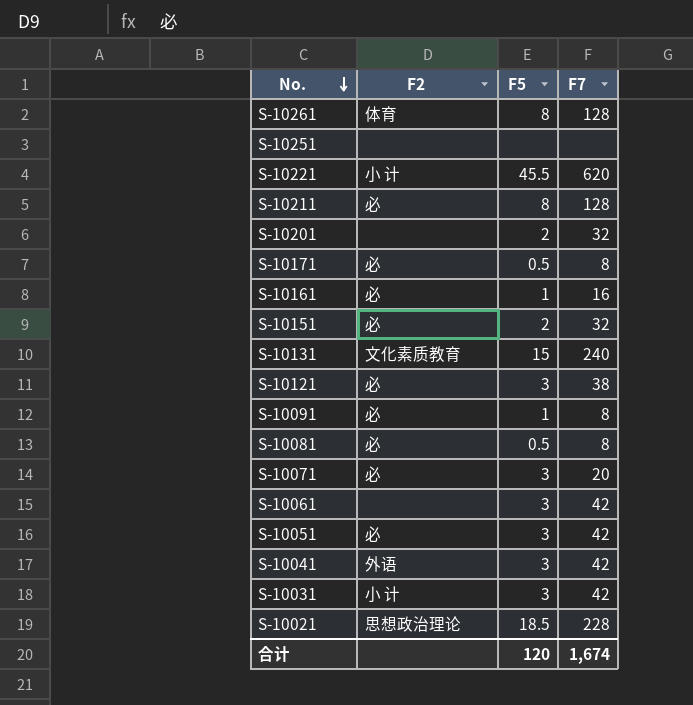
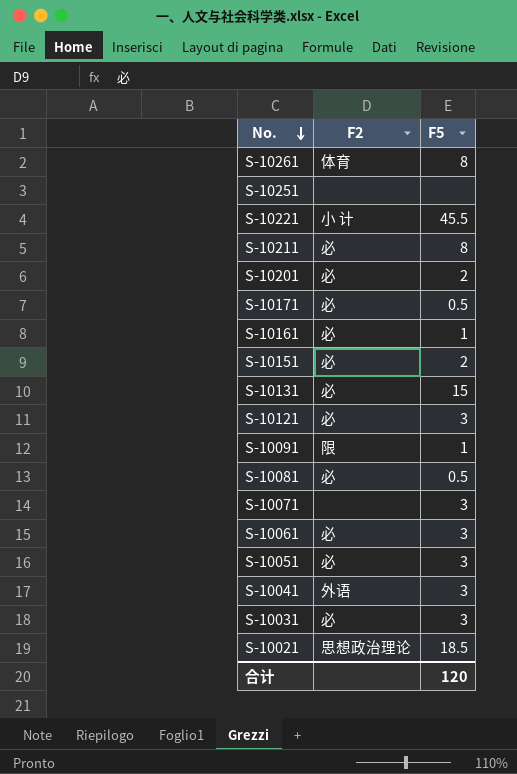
column F7 | position: 4 -> none
S-10201 | F2: none -> 必
S-10131 | F2: 文化素质教育 -> 必
S-10091 | F2: 必 -> 限
S-10071 | F2: 必 -> none
S-10061 | F2: none -> 必
S-10031 | F2: 小 计 -> 必

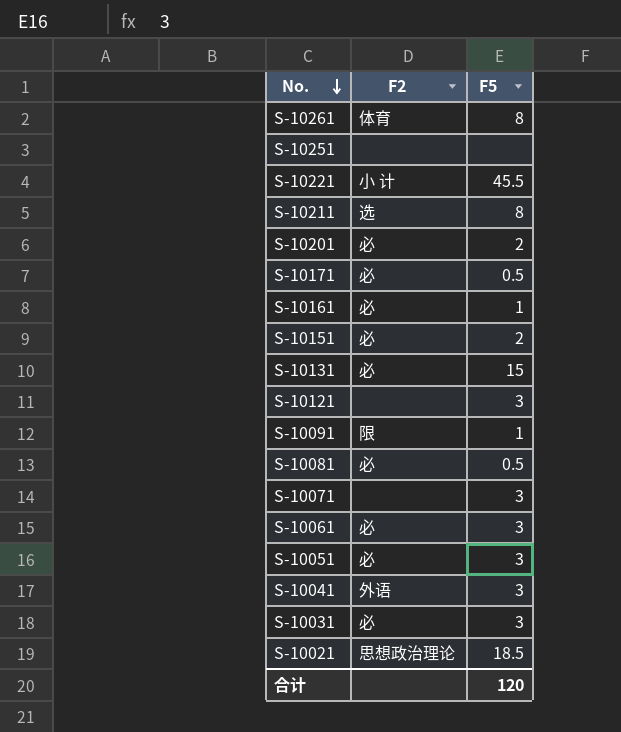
S-10211 | F2: 必 -> 选
S-10121 | F2: 必 -> none

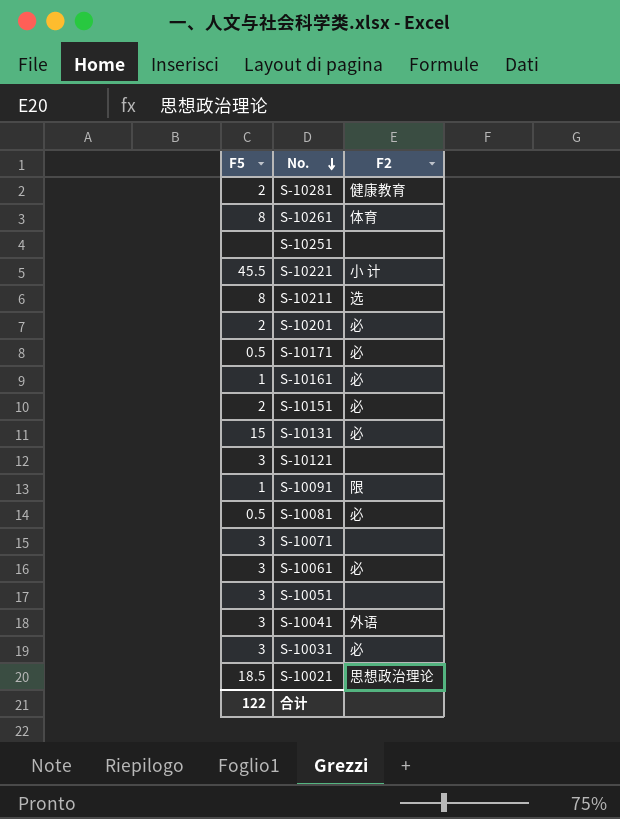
column F5 | position: 3 -> 1
row S-10281: none -> 2 | 健康教育
S-10051 | F2: 必 -> none
合计 | F5: 120 -> 122

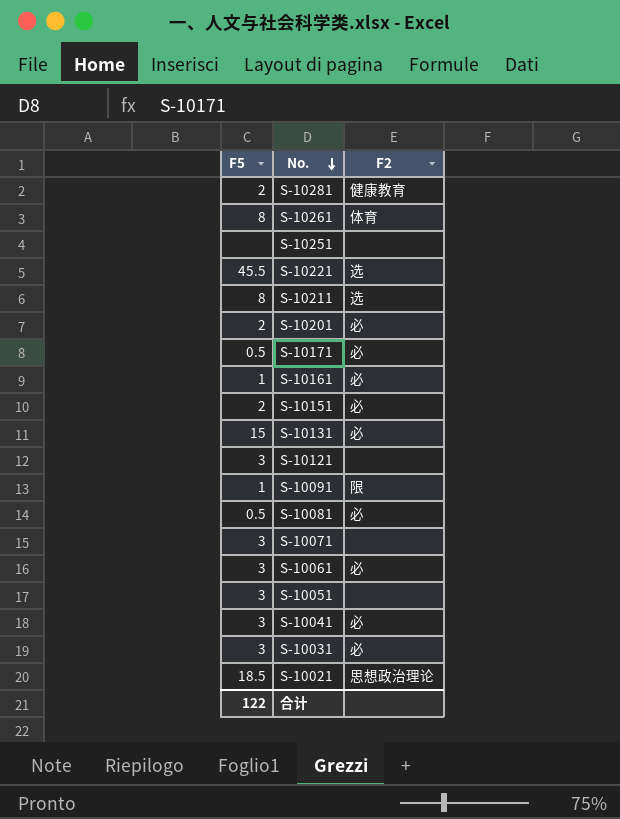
S-10221 | F2: 小 计 -> 选
S-10041 | F2: 外语 -> 必

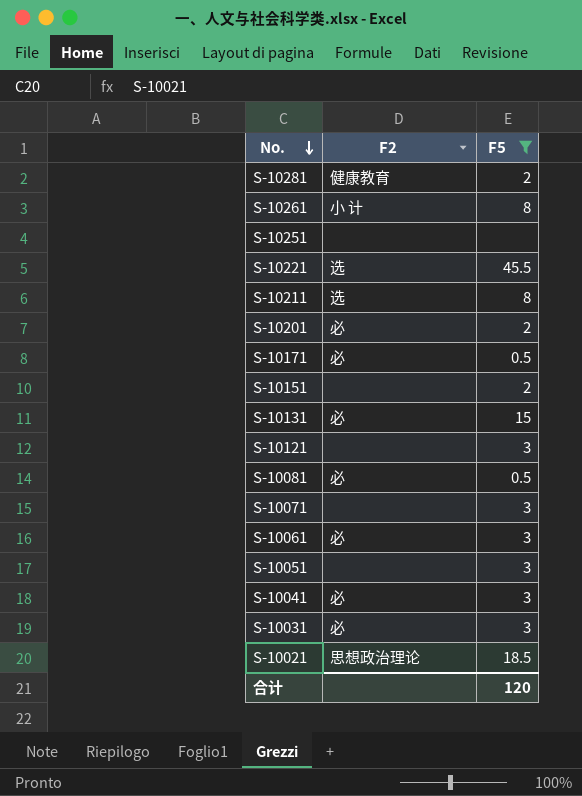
filter: none -> F5 != 1
column F5 | position: 1 -> 3
S-10261 | F2: 体育 -> 小 计
S-10151 | F2: 必 -> none
合计 | F5: 122 -> 120

